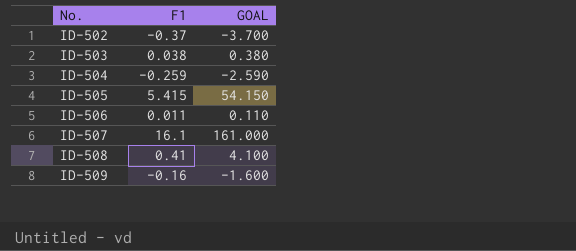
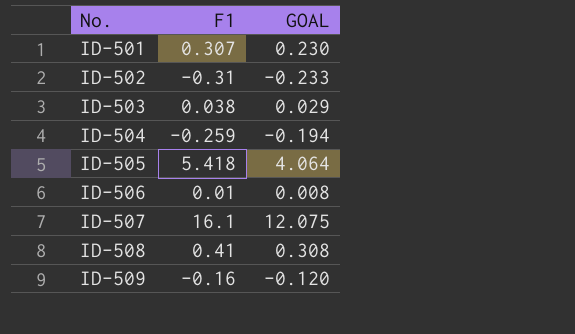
column GOAL | formula: [F1] * 10 -> [F1] * 0.75
row ID-501: none -> 0.307 | 0.230
ID-502 | F1: -0.37 -> -0.31
ID-505 | F1: 5.415 -> 5.418
ID-506 | F1: 0.011 -> 0.01

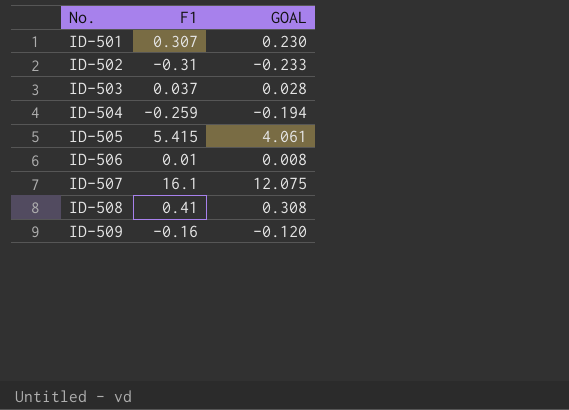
ID-503 | F1: 0.038 -> 0.037
ID-503 | GOAL: 0.029 -> 0.028
ID-505 | F1: 5.418 -> 5.415
ID-505 | GOAL: 4.064 -> 4.061

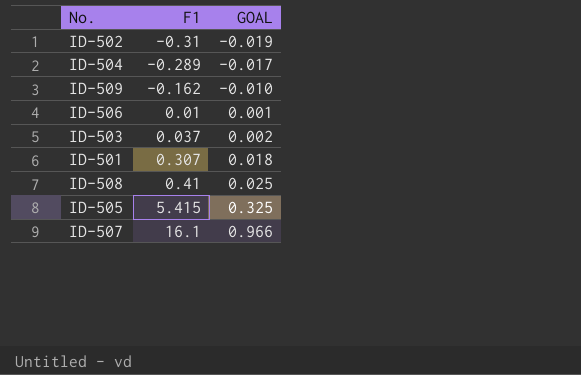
row order: No. ascending -> F1 ascending
column GOAL | formula: [F1] * 0.75 -> [F1] * 0.06
ID-504 | F1: -0.259 -> -0.289
ID-509 | F1: -0.16 -> -0.162

